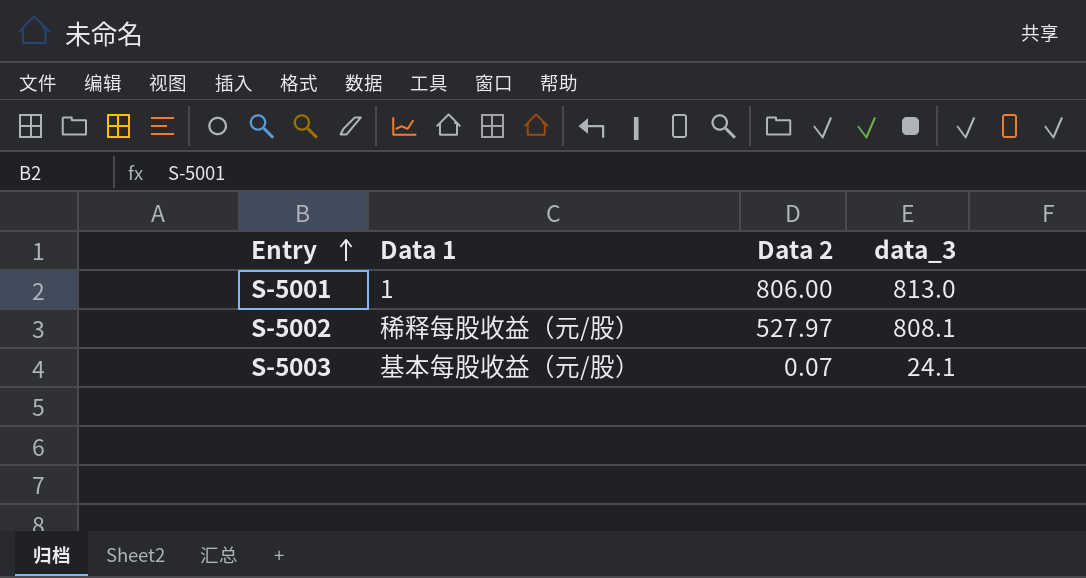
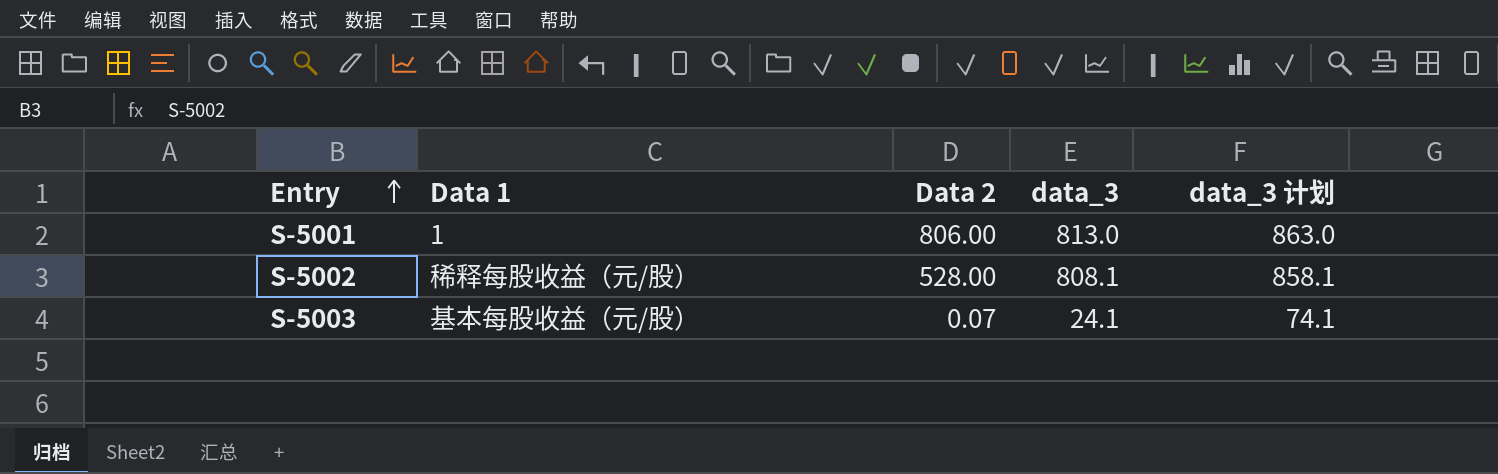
column data_3 计划 | formula: none -> [data_3] + 50
S-5002 | Data 2: 527.97 -> 528.00

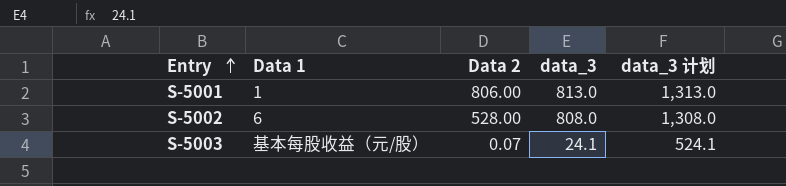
column data_3 计划 | formula: [data_3] + 50 -> [data_3] + 500
S-5002 | Data 1: 稀释每股收益（元/股） -> 6
S-5002 | data_3: 808.1 -> 808.0

